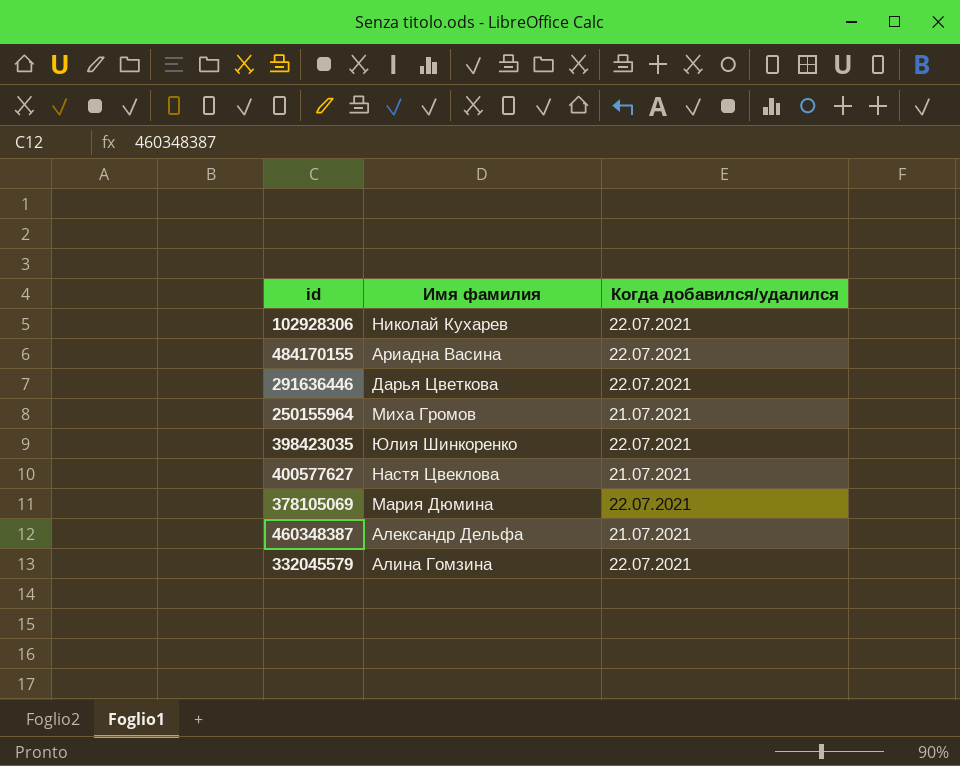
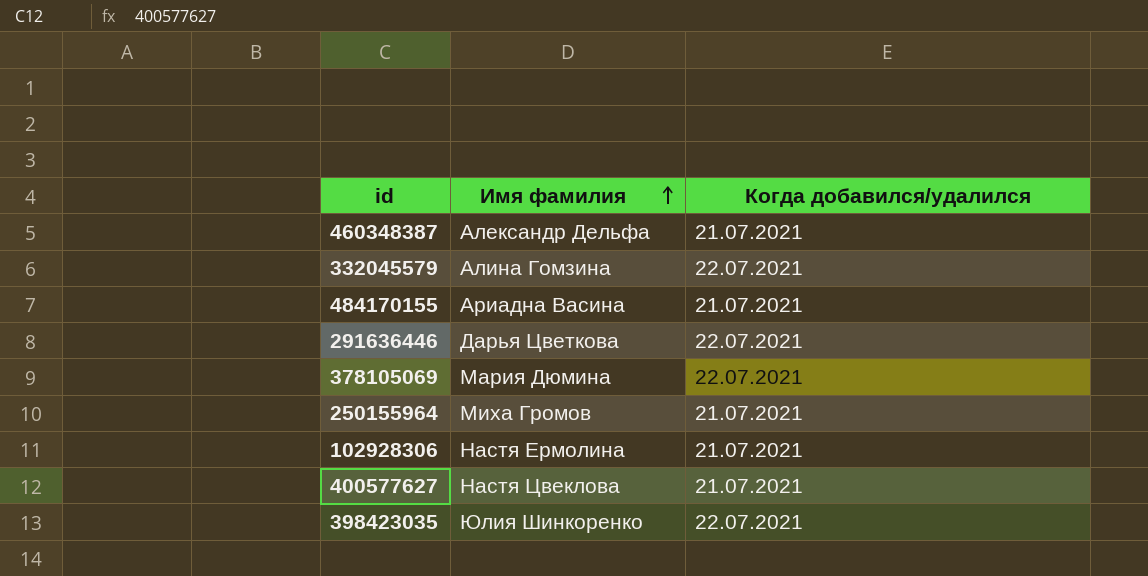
row order: none -> Имя фамилия ascending
484170155 | Когда добавился/удалился: 22.07.2021 -> 21.07.2021
102928306 | Имя фамилия: Николай Кухарев -> Настя Ермолина
102928306 | Когда добавился/удалился: 22.07.2021 -> 21.07.2021

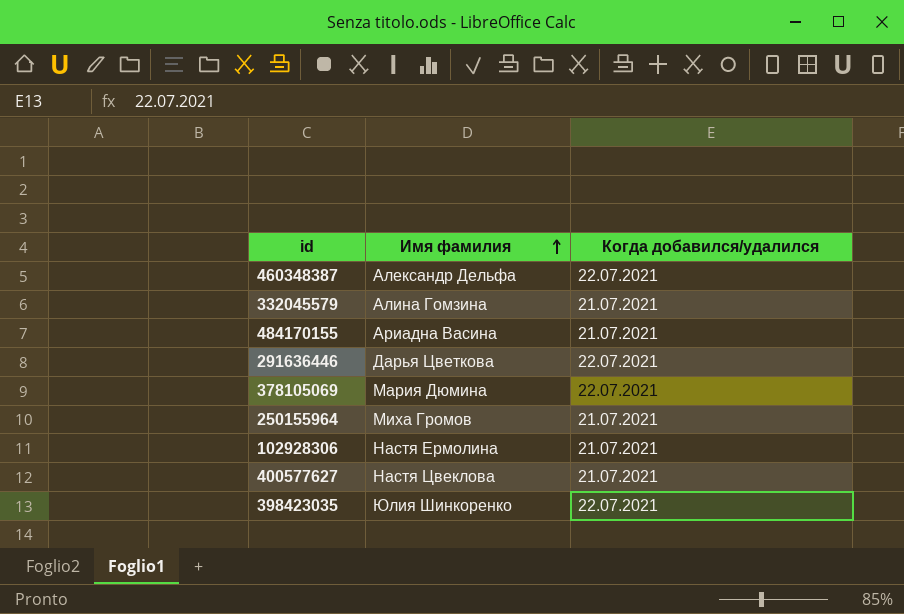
460348387 | Когда добавился/удалился: 21.07.2021 -> 22.07.2021
332045579 | Когда добавился/удалился: 22.07.2021 -> 21.07.2021

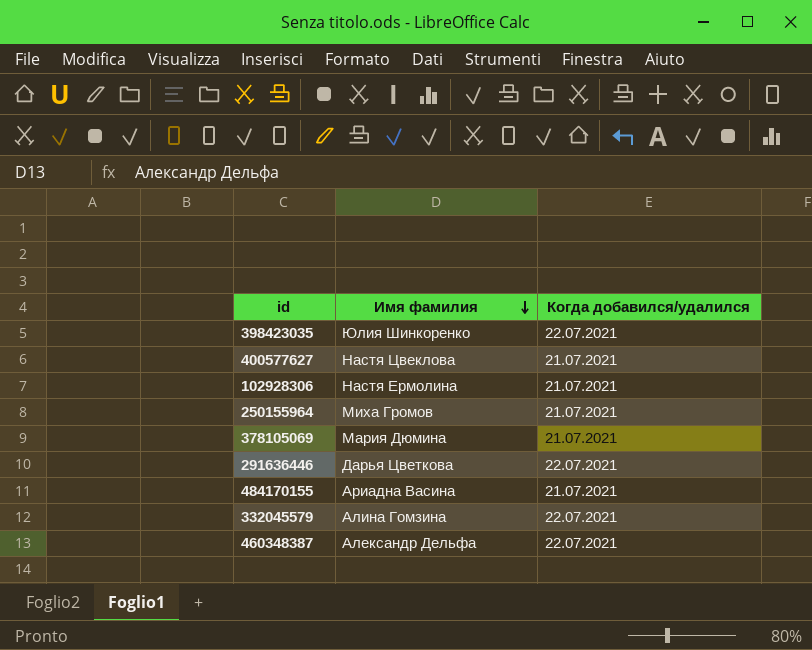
row order: Имя фамилия ascending -> Имя фамилия descending
378105069 | Когда добавился/удалился: 22.07.2021 -> 21.07.2021
332045579 | Когда добавился/удалился: 21.07.2021 -> 22.07.2021

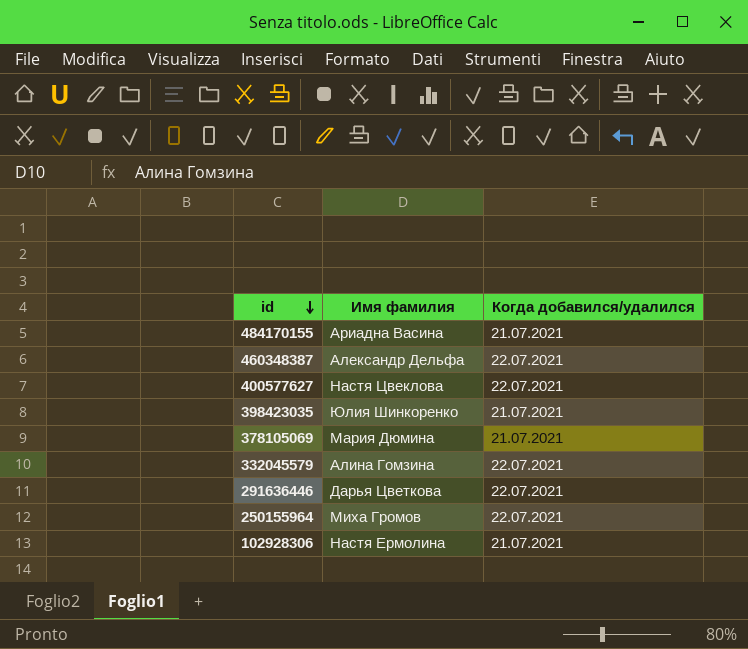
row order: Имя фамилия descending -> id descending
400577627 | Когда добавился/удалился: 21.07.2021 -> 22.07.2021
398423035 | Когда добавился/удалился: 22.07.2021 -> 21.07.2021
250155964 | Когда добавился/удалился: 21.07.2021 -> 22.07.2021

